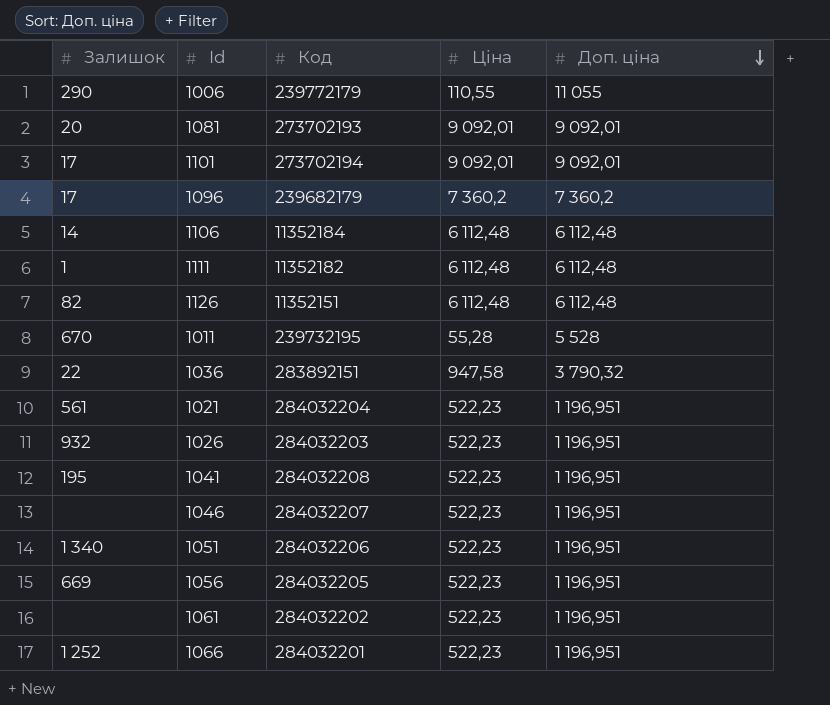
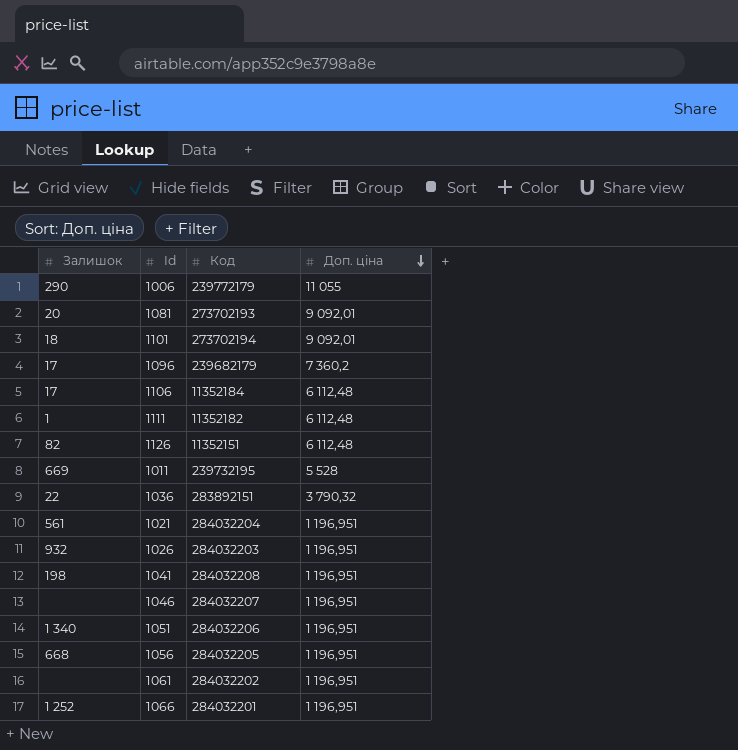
column Ціна | position: 4 -> none
1101 | Залишок: 17 -> 18
1106 | Залишок: 14 -> 17
1011 | Залишок: 670 -> 669
1041 | Залишок: 195 -> 198
1056 | Залишок: 669 -> 668

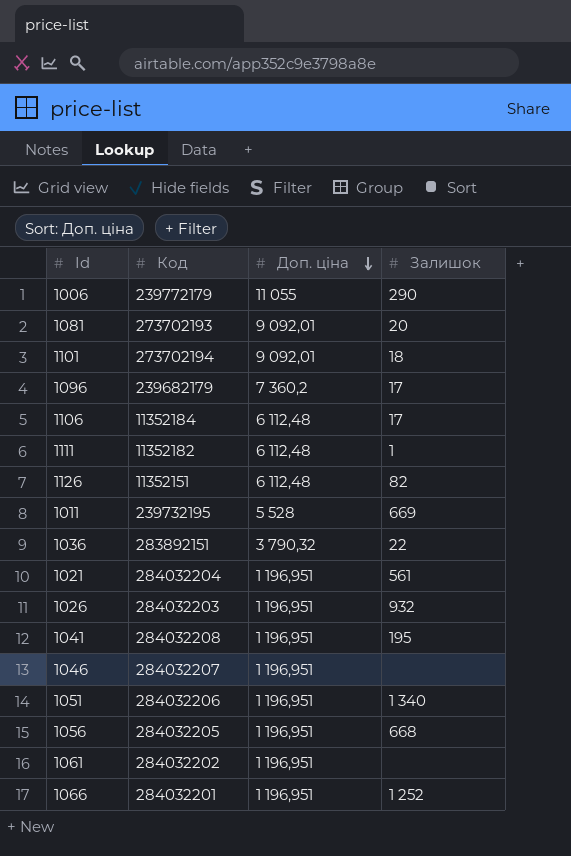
column Залишок | position: 1 -> 4
1041 | Залишок: 198 -> 195

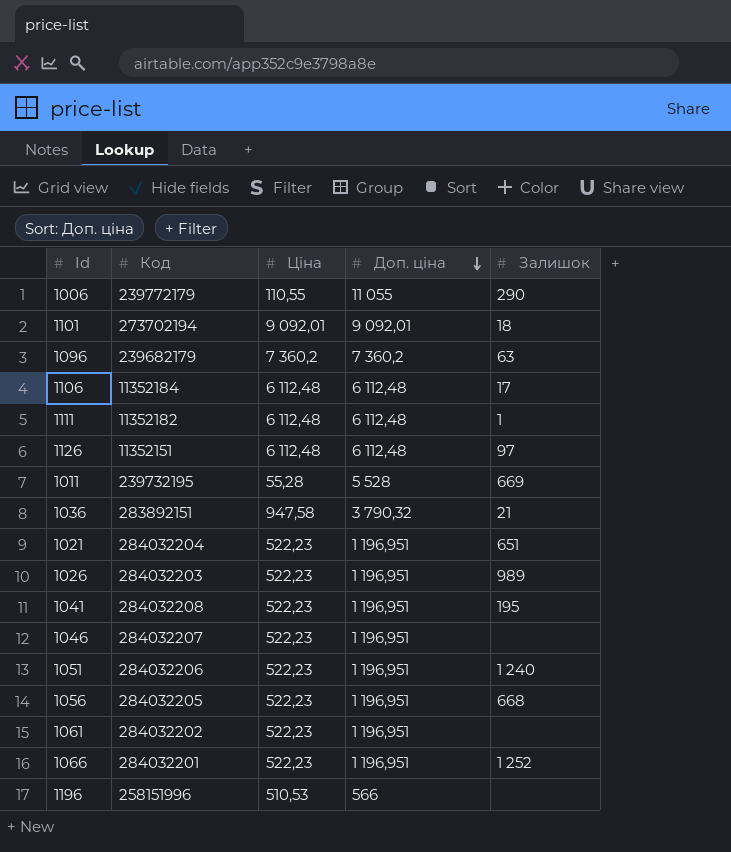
column Ціна | position: none -> 3
row 1081: 273702193 | 9 092,01 | 20 -> none
1096 | Залишок: 17 -> 63
1126 | Залишок: 82 -> 97
1036 | Залишок: 22 -> 21
1021 | Залишок: 561 -> 651
1026 | Залишок: 932 -> 989
1051 | Залишок: 1 340 -> 1 240
row 1196: none -> 258151996 | 510,53 | 566 | none

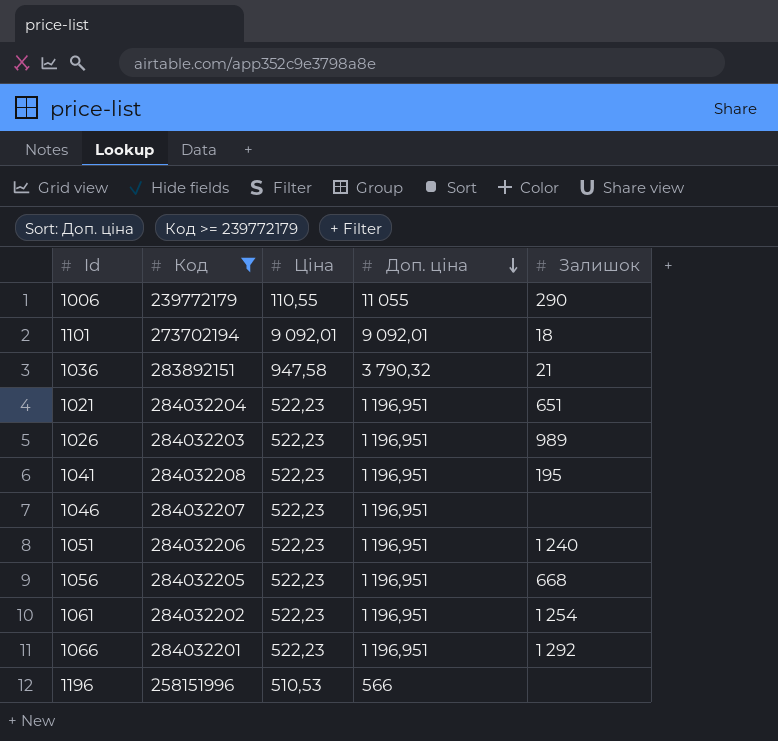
filter: none -> Код >= 239772179
1061 | Залишок: none -> 1 254
1066 | Залишок: 1 252 -> 1 292

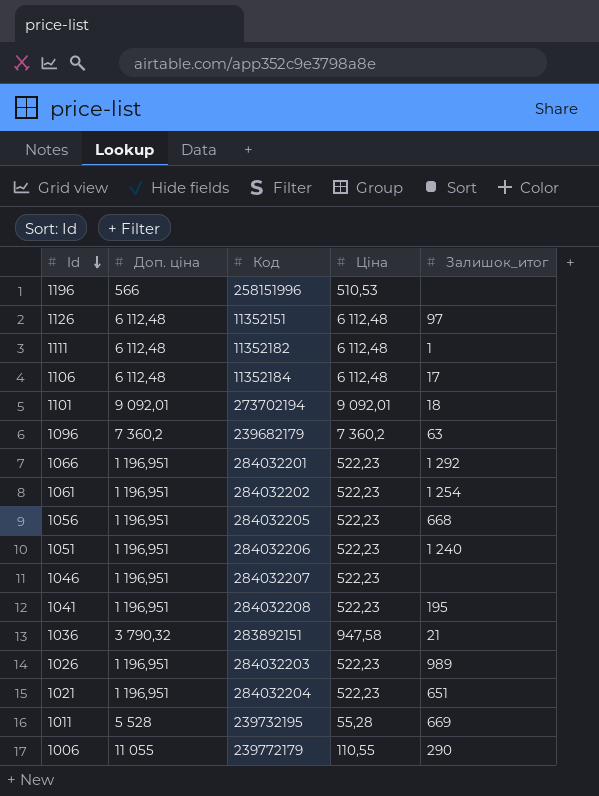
filter: Код >= 239772179 -> none
row order: Доп. ціна descending -> Id descending
column Доп. ціна | position: 4 -> 2
column name: Залишок -> Залишок_итог

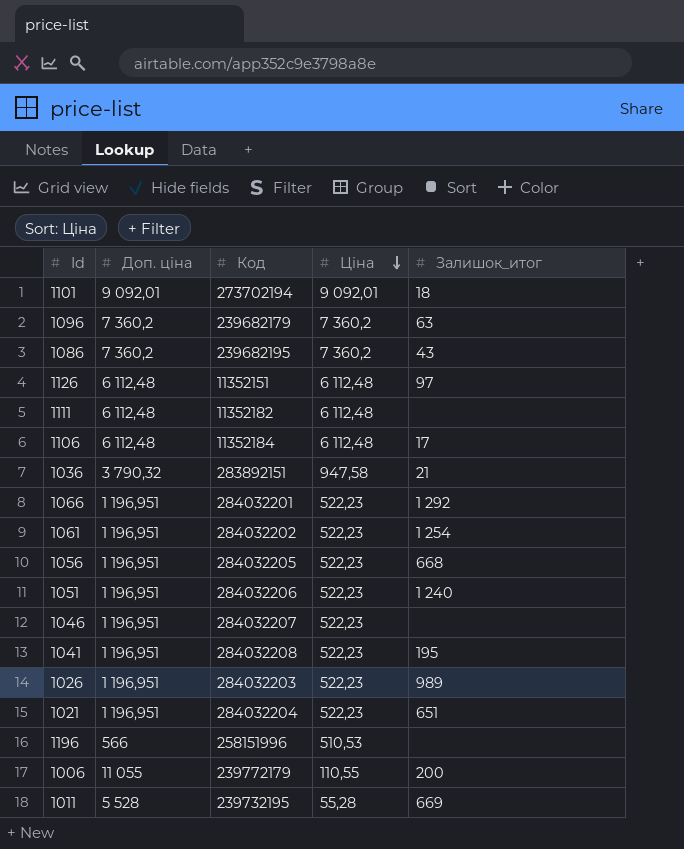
row order: Id descending -> Ціна descending
row 1086: none -> 7 360,2 | 239682195 | 7 360,2 | 43
1111 | Залишок_итог: 1 -> none
1006 | Залишок_итог: 290 -> 200

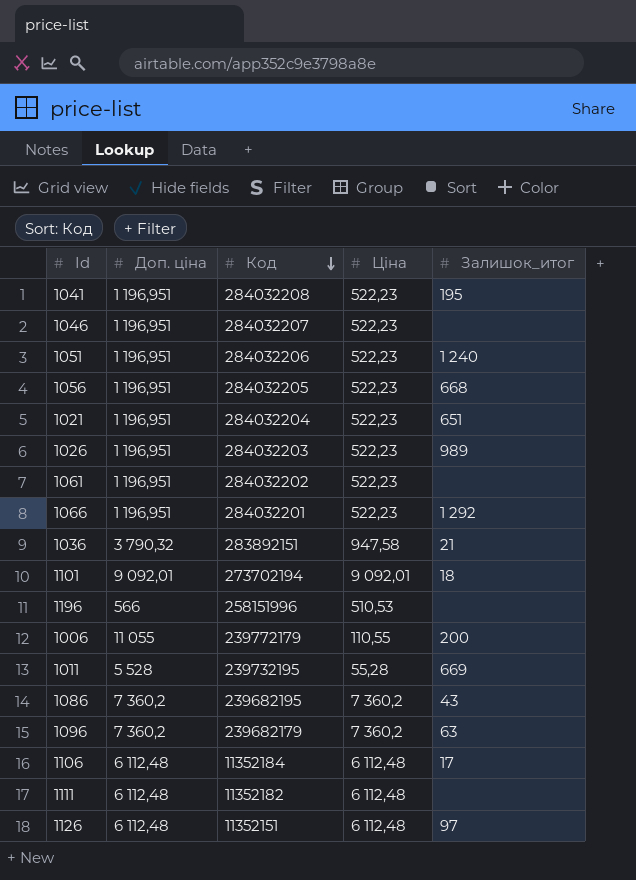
row order: Ціна descending -> Код descending
1061 | Залишок_итог: 1 254 -> none

